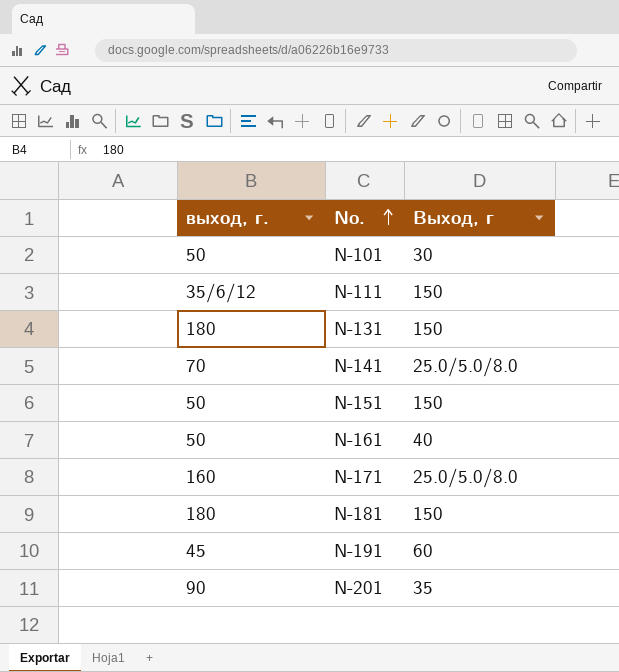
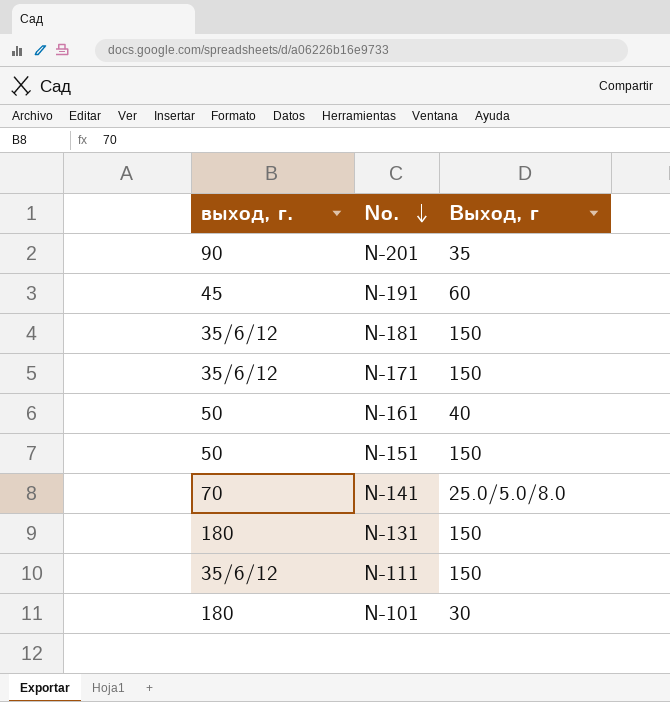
row order: No. ascending -> No. descending
N-181 | выход, г.: 180 -> 35/6/12
N-171 | выход, г.: 160 -> 35/6/12
N-171 | Выход, г: 25.0/5.0/8.0 -> 150
N-101 | выход, г.: 50 -> 180

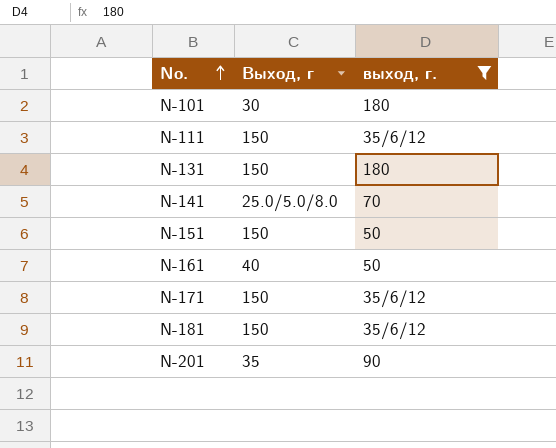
filter: none -> выход, г. != 45
row order: No. descending -> No. ascending
column выход, г. | position: 1 -> 3

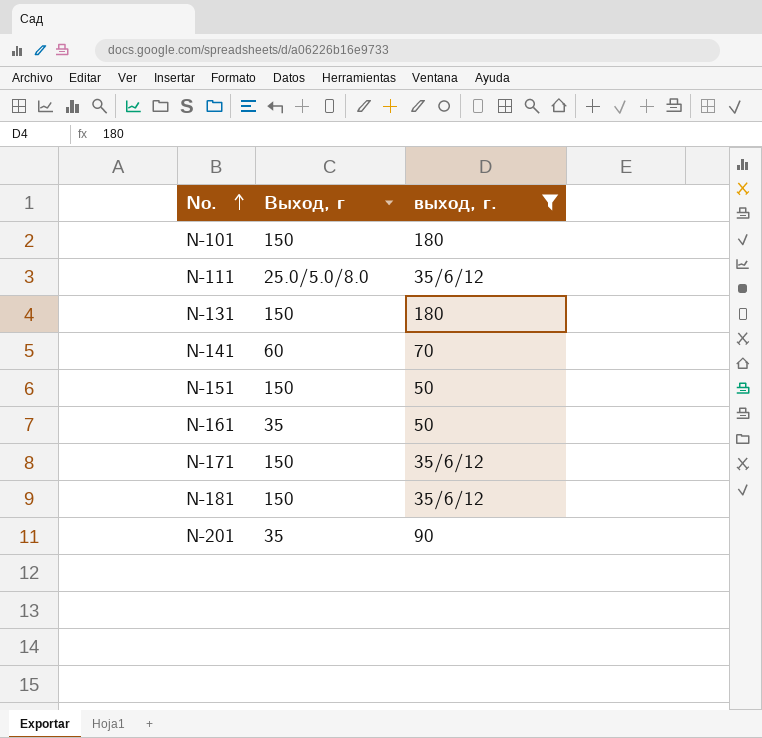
N-101 | Выход, г: 30 -> 150
N-111 | Выход, г: 150 -> 25.0/5.0/8.0
N-141 | Выход, г: 25.0/5.0/8.0 -> 60
N-161 | Выход, г: 40 -> 35

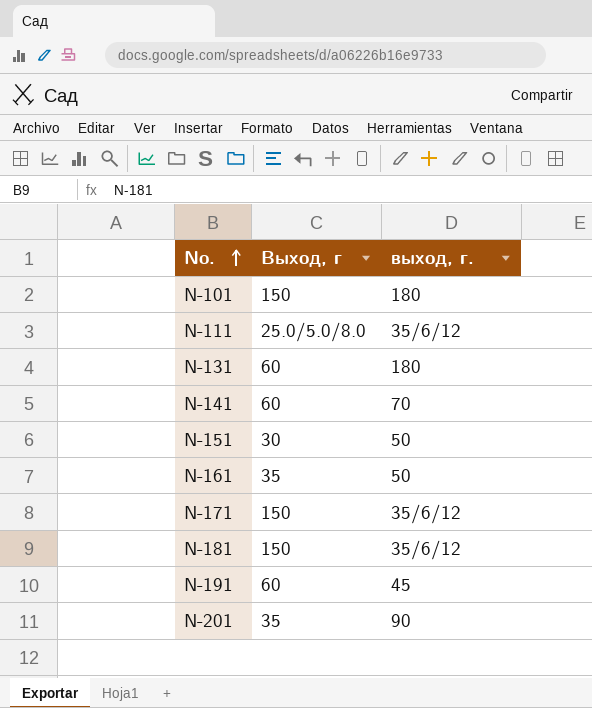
filter: выход, г. != 45 -> none
N-131 | Выход, г: 150 -> 60
N-151 | Выход, г: 150 -> 30

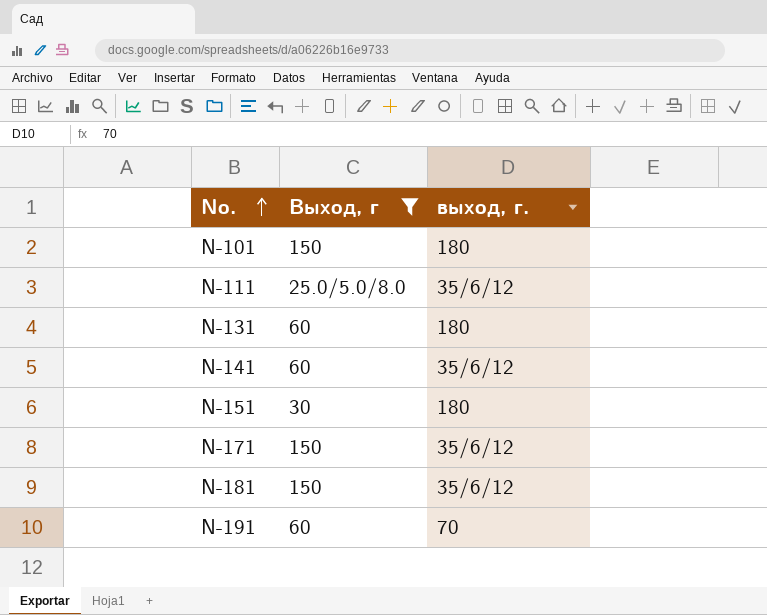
filter: none -> Выход, г != 35
N-141 | выход, г.: 70 -> 35/6/12
N-151 | выход, г.: 50 -> 180
N-191 | выход, г.: 45 -> 70

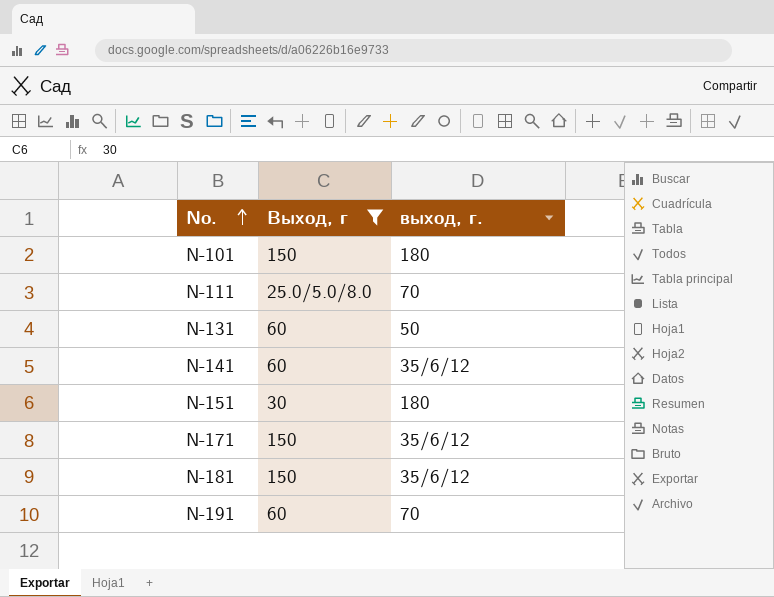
N-111 | выход, г.: 35/6/12 -> 70
N-131 | выход, г.: 180 -> 50

